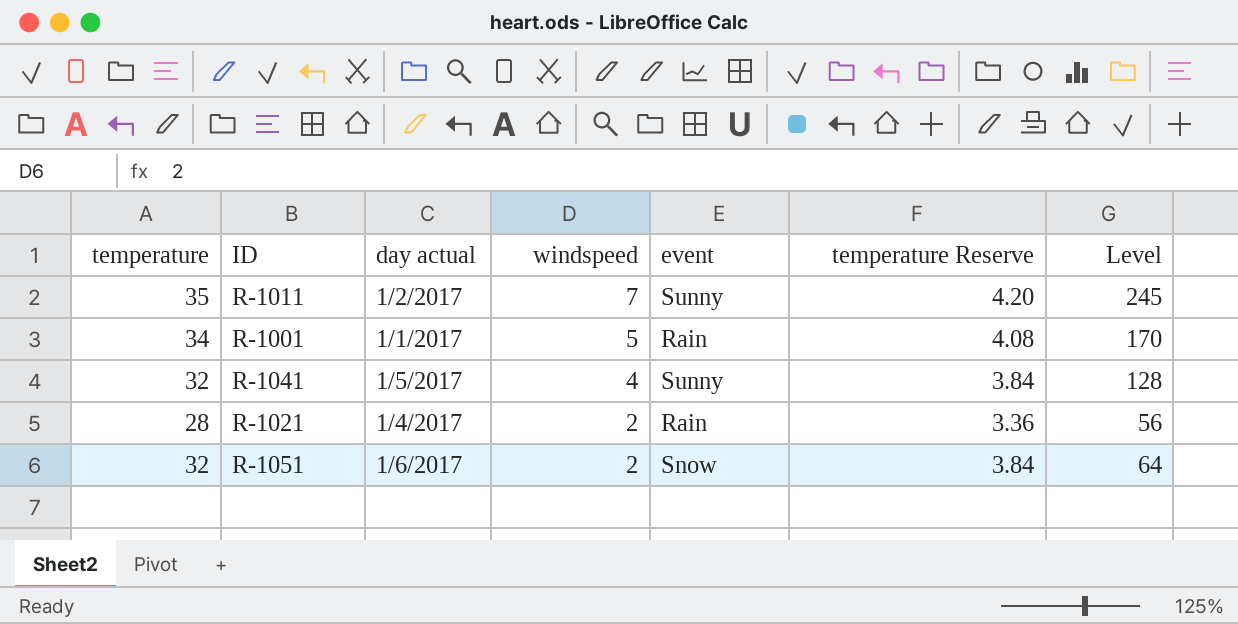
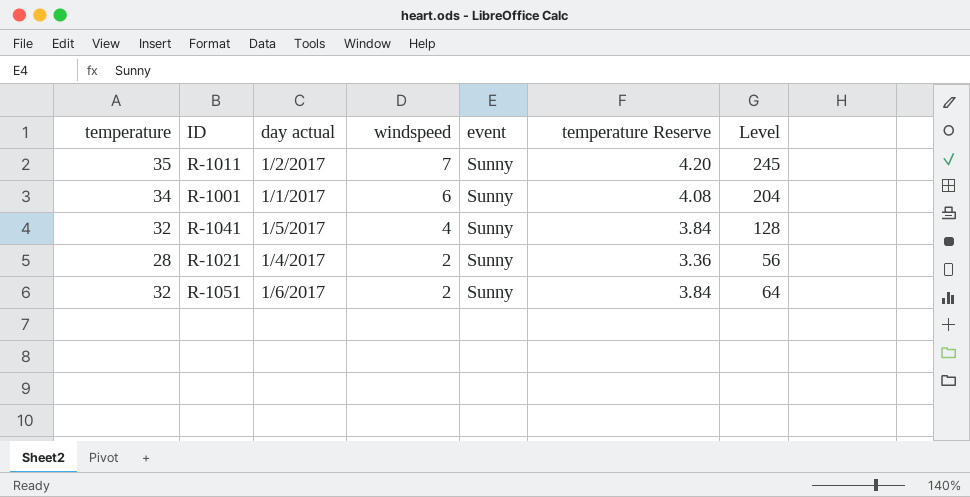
R-1001 | windspeed: 5 -> 6
R-1001 | event: Rain -> Sunny
R-1001 | Level: 170 -> 204
R-1021 | event: Rain -> Sunny
R-1051 | event: Snow -> Sunny

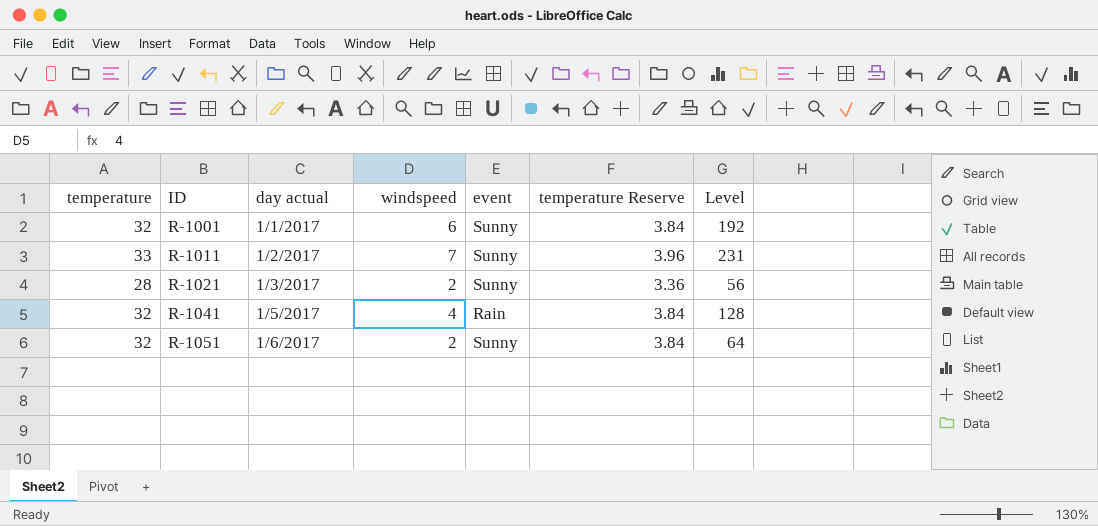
row order: windspeed descending -> ID ascending
R-1001 | temperature: 34 -> 32
R-1001 | temperature Reserve: 4.08 -> 3.84
R-1001 | Level: 204 -> 192
R-1011 | temperature: 35 -> 33
R-1011 | temperature Reserve: 4.20 -> 3.96
R-1011 | Level: 245 -> 231
R-1021 | day actual: 1/4/2017 -> 1/3/2017
R-1041 | event: Sunny -> Rain

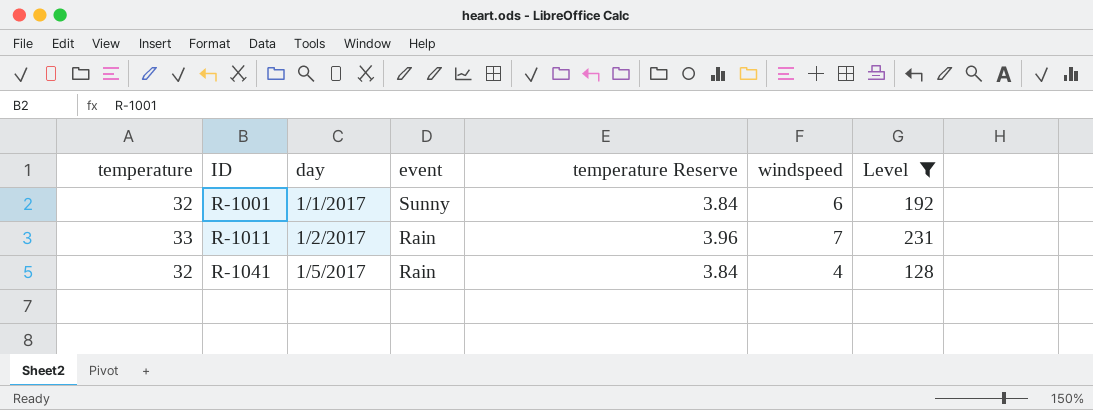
filter: none -> Level >= 128
column name: day actual -> day
column windspeed | position: 4 -> 6
R-1011 | event: Sunny -> Rain

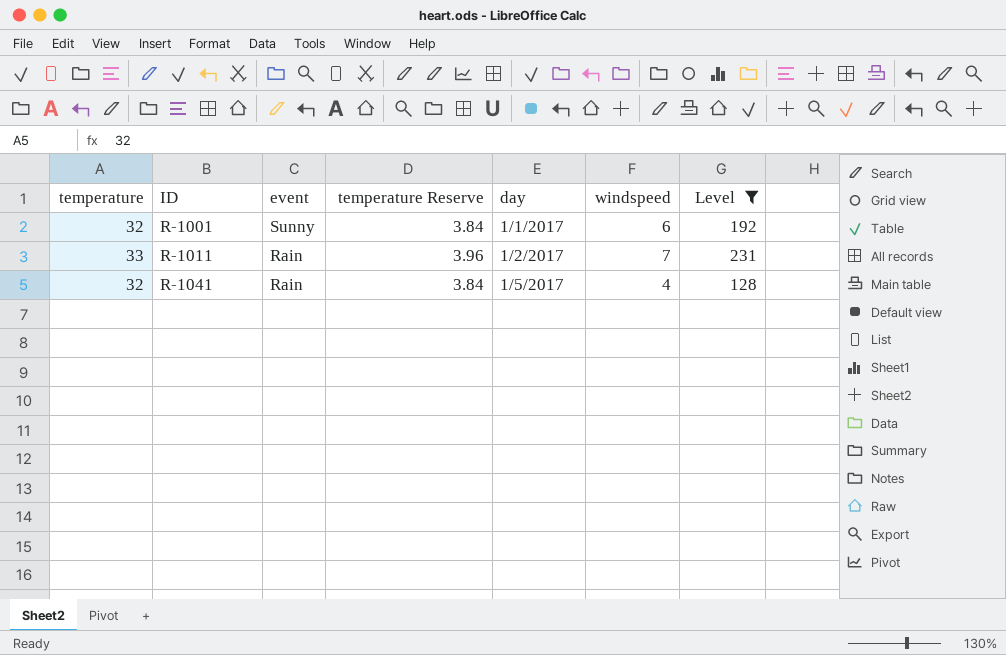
column day | position: 3 -> 5

